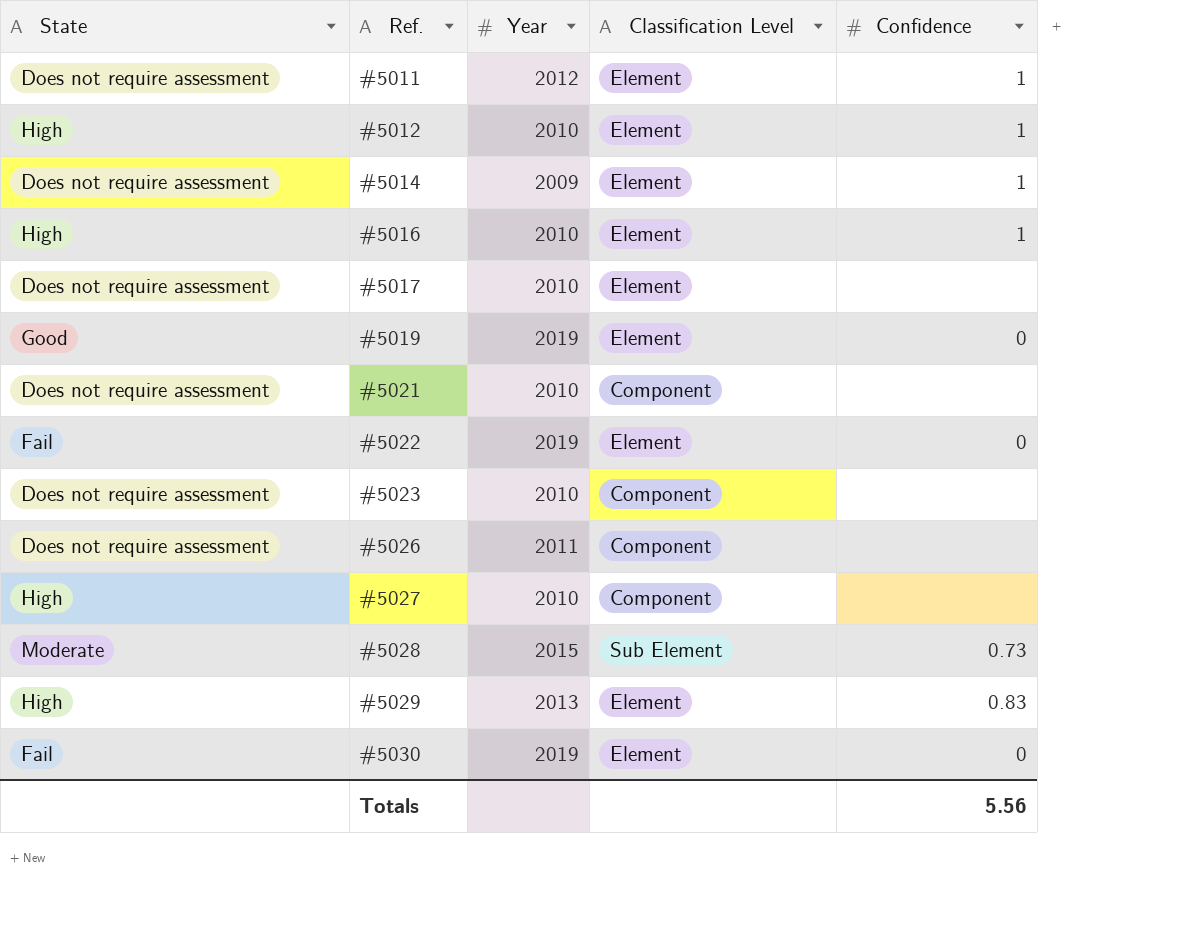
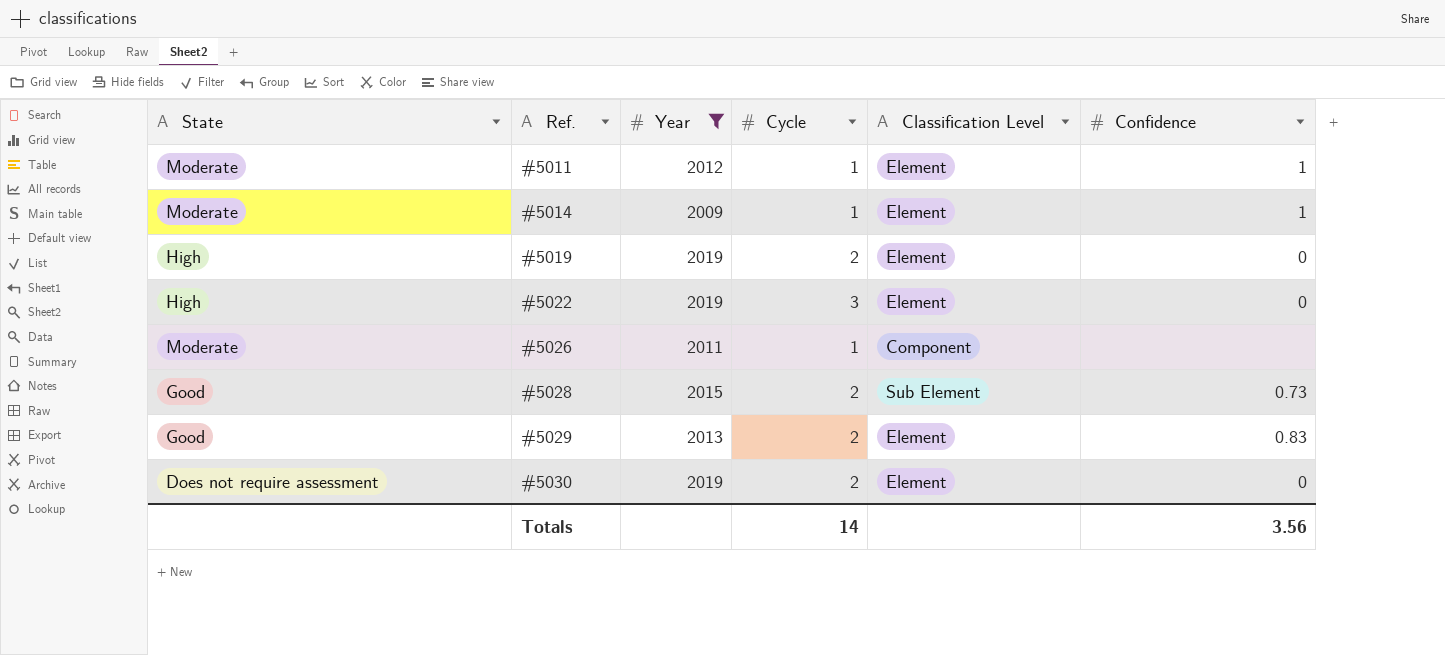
filter: none -> Year != 2010
column Cycle | position: none -> 4
#5011 | State: Does not require assessment -> Moderate
#5014 | State: Does not require assessment -> Moderate
#5019 | State: Good -> High
#5022 | State: Fail -> High
#5026 | State: Does not require assessment -> Moderate
#5028 | State: Moderate -> Good
#5029 | State: High -> Good
#5030 | State: Fail -> Does not require assessment
Totals | Confidence: 5.56 -> 3.56

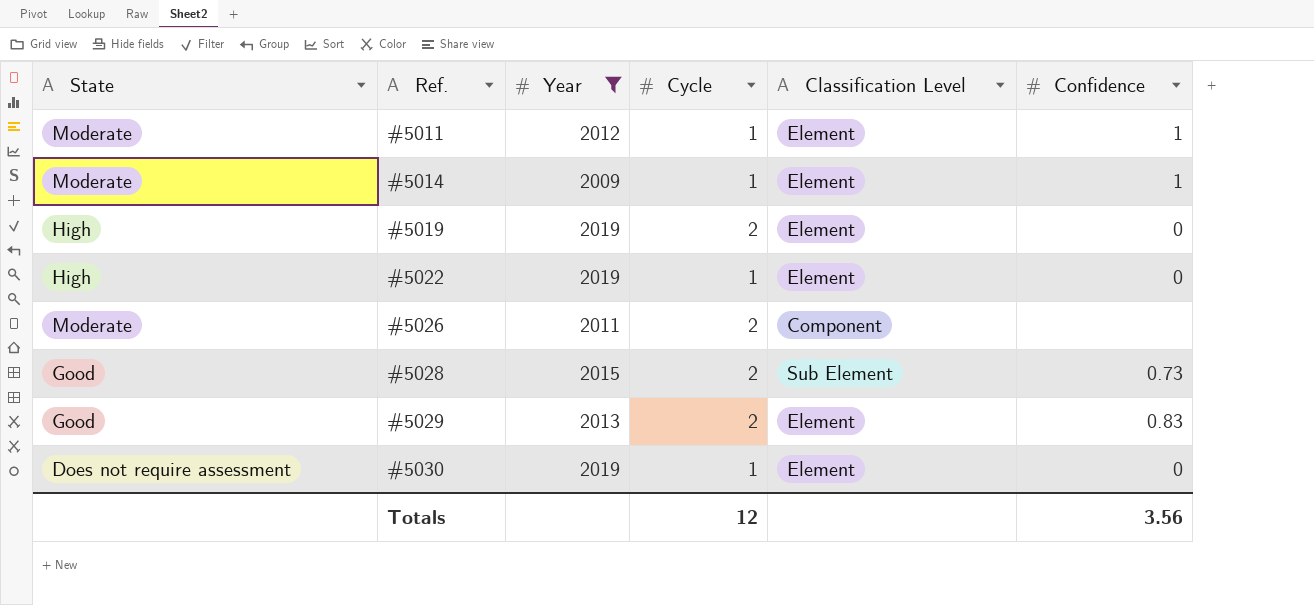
#5022 | Cycle: 3 -> 1
#5026 | Cycle: 1 -> 2
#5030 | Cycle: 2 -> 1
Totals | Cycle: 14 -> 12

